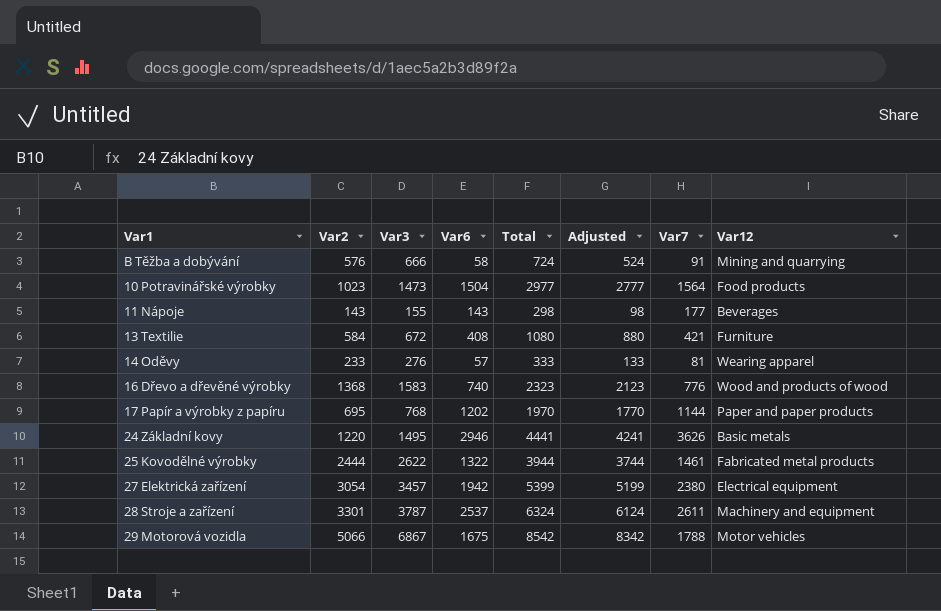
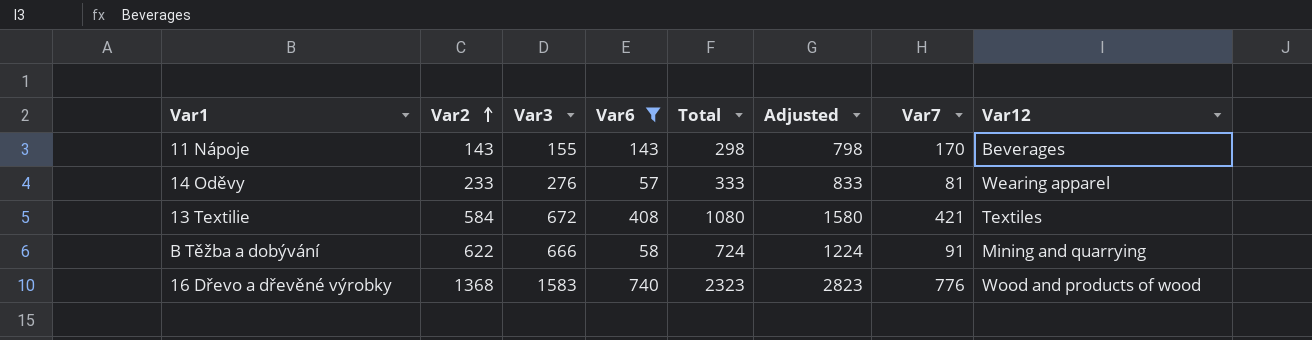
filter: none -> Var6 <= 740
row order: none -> Var2 ascending
column Adjusted | formula: [Total] - 200 -> [Total] + 500
11 Nápoje | Var7: 177 -> 170
13 Textilie | Var12: Furniture -> Textiles
B Těžba a dobývání | Var2: 576 -> 622

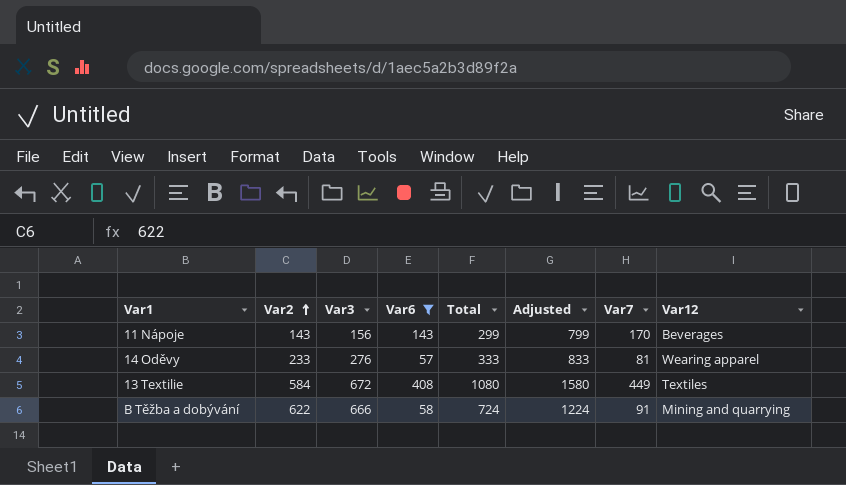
row 16 Dřevo a dřevěné výrobky: 1368 | 1583 | 740 | 2323 | 2823 | 776 | Wood and products of wood -> none
11 Nápoje | Var3: 155 -> 156
11 Nápoje | Total: 298 -> 299
11 Nápoje | Adjusted: 798 -> 799
13 Textilie | Var7: 421 -> 449

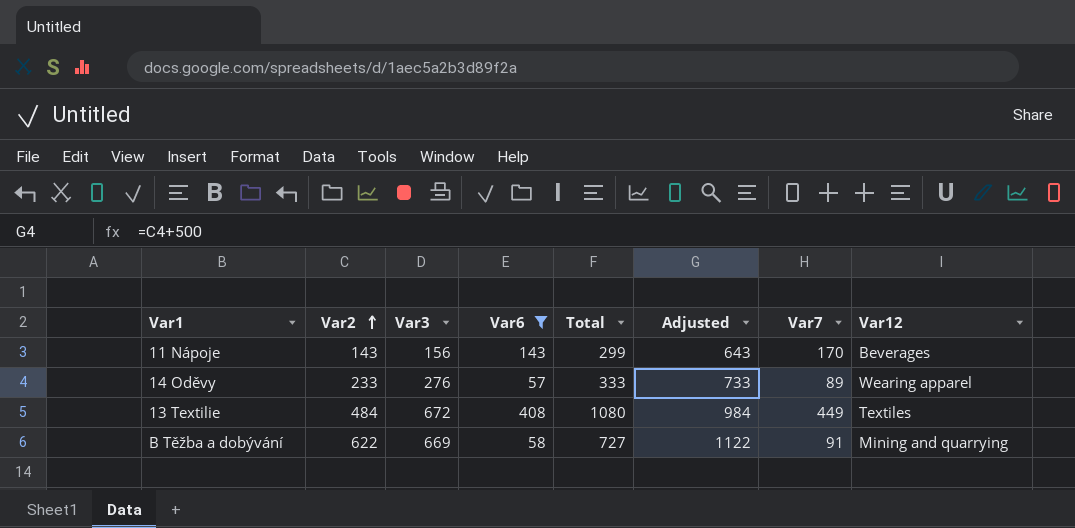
column Adjusted | formula: [Total] + 500 -> [Var2] + 500
14 Oděvy | Var7: 81 -> 89
13 Textilie | Var2: 584 -> 484
B Těžba a dobývání | Var3: 666 -> 669
B Těžba a dobývání | Total: 724 -> 727

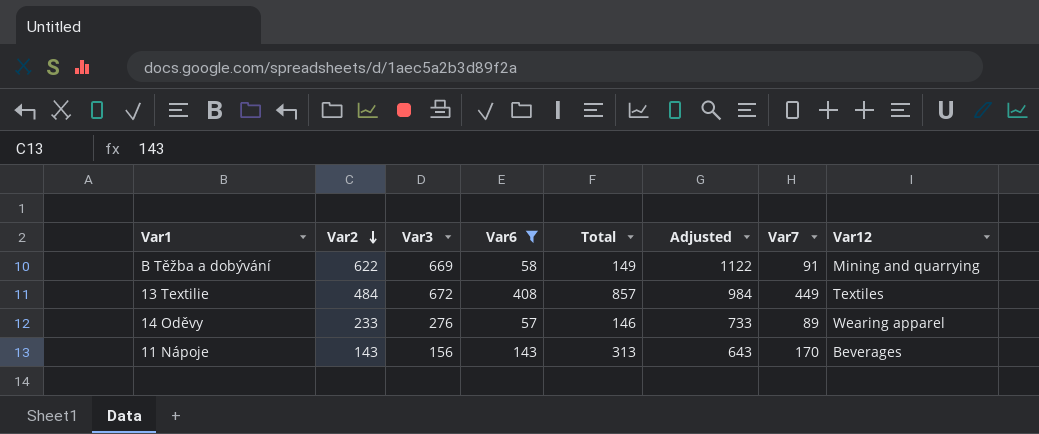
row order: Var2 ascending -> Var2 descending
column Total | formula: [Var3] + [Var6] -> [Var6] + [Var7]

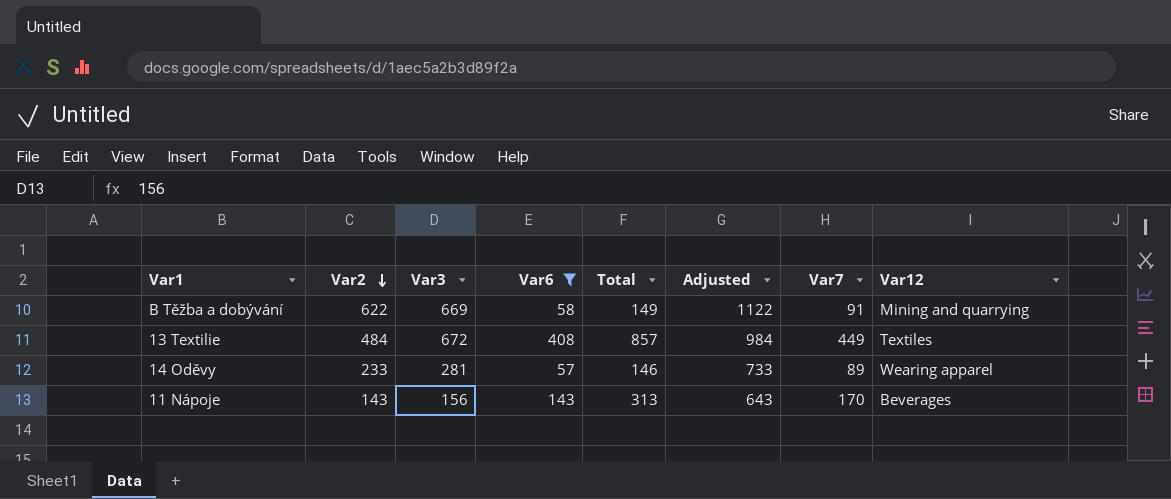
14 Oděvy | Var3: 276 -> 281

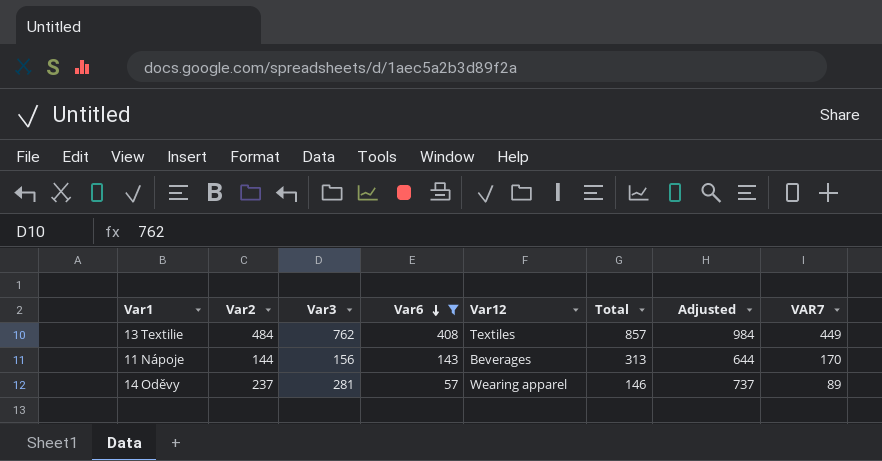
row order: Var2 descending -> Var6 descending
column Var12 | position: 8 -> 5
column name: Var7 -> VAR7
row B Těžba a dobývání: 622 | 669 | 58 | 149 | 1122 | 91 | Mining and quarrying -> none
13 Textilie | Var3: 672 -> 762
11 Nápoje | Var2: 143 -> 144
11 Nápoje | Adjusted: 643 -> 644
14 Oděvy | Var2: 233 -> 237
14 Oděvy | Adjusted: 733 -> 737

